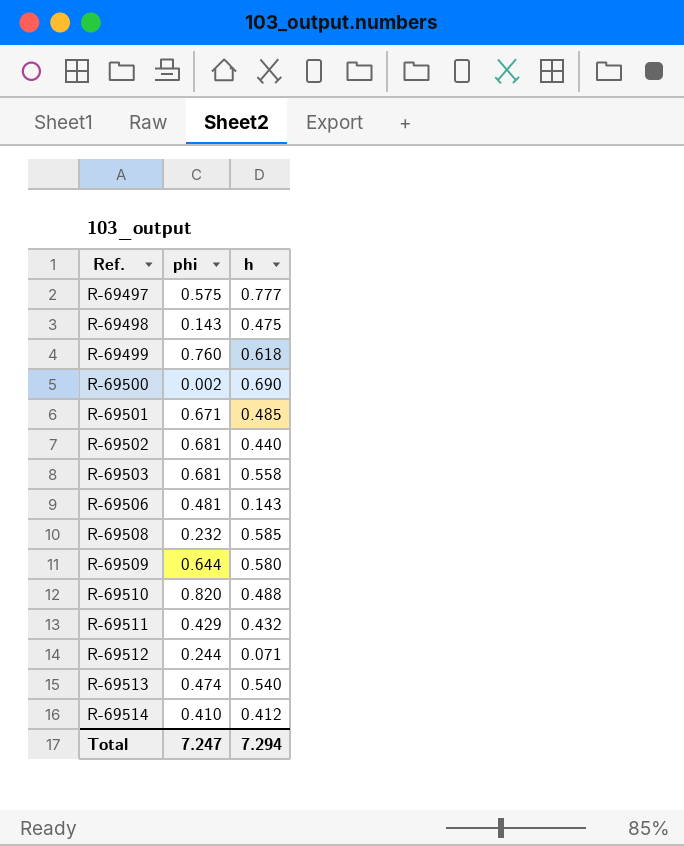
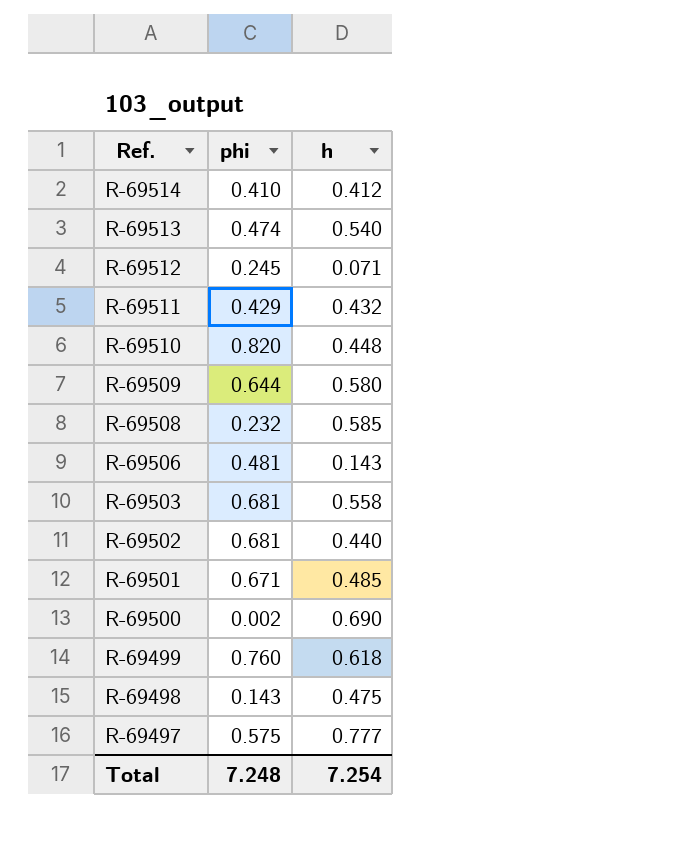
row order: Ref. ascending -> Ref. descending
R-69512 | phi: 0.244 -> 0.245
R-69510 | h: 0.488 -> 0.448
Total | phi: 7.247 -> 7.248
Total | h: 7.294 -> 7.254

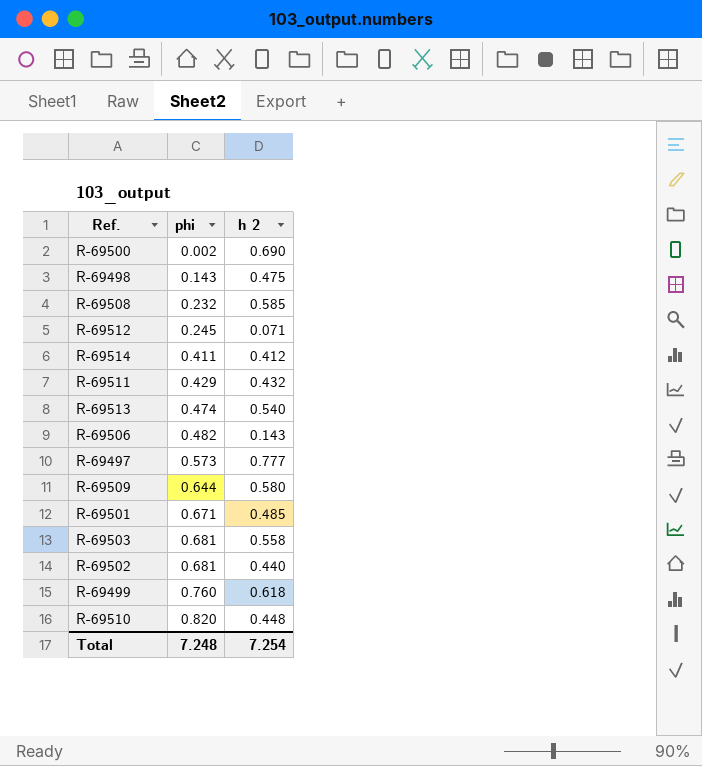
row order: Ref. descending -> phi ascending
column name: h -> h 2
R-69514 | phi: 0.410 -> 0.411
R-69506 | phi: 0.481 -> 0.482
R-69497 | phi: 0.575 -> 0.573

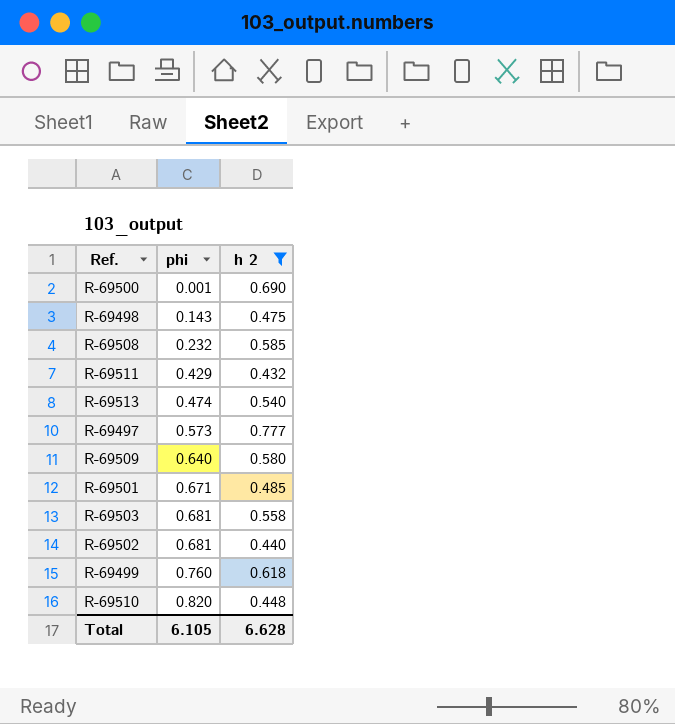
filter: none -> h 2 >= 0.432
R-69500 | phi: 0.002 -> 0.001
R-69509 | phi: 0.644 -> 0.640
Total | phi: 7.248 -> 6.105
Total | h 2: 7.254 -> 6.628

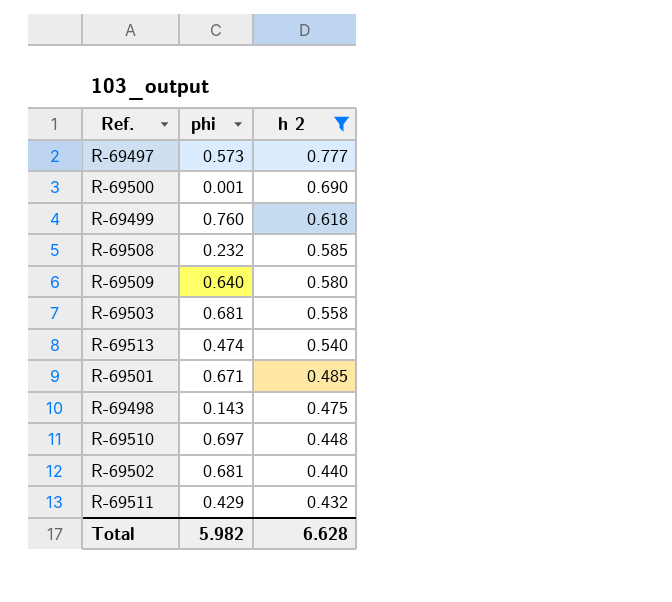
row order: phi ascending -> h 2 descending
R-69510 | phi: 0.820 -> 0.697
Total | phi: 6.105 -> 5.982

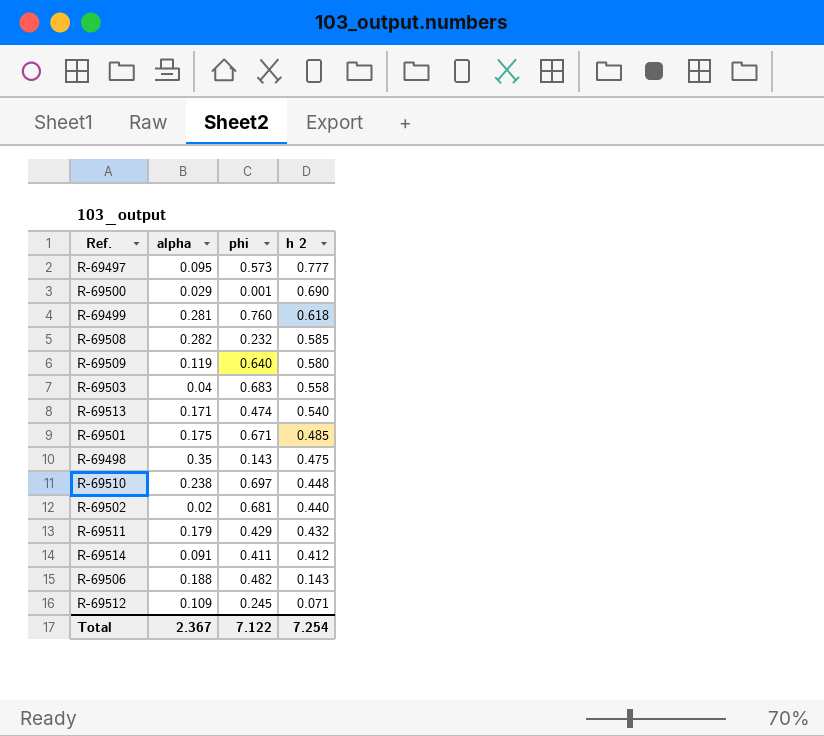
filter: h 2 >= 0.432 -> none
column alpha | position: none -> 2
R-69503 | phi: 0.681 -> 0.683
Total | phi: 5.982 -> 7.122
Total | h 2: 6.628 -> 7.254

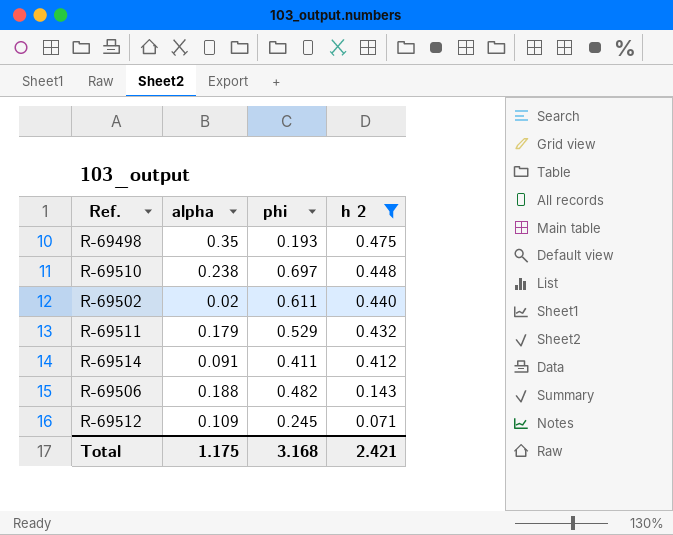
filter: none -> h 2 <= 0.475
R-69498 | phi: 0.143 -> 0.193
R-69502 | phi: 0.681 -> 0.611
R-69511 | phi: 0.429 -> 0.529
Total | alpha: 2.367 -> 1.175
Total | phi: 7.122 -> 3.168
Total | h 2: 7.254 -> 2.421

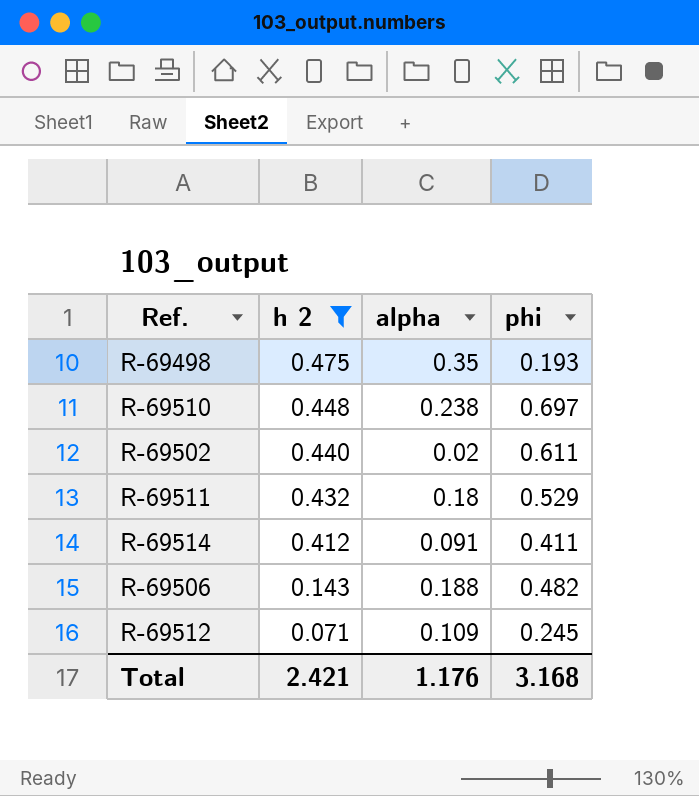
column h 2 | position: 4 -> 2
R-69511 | alpha: 0.179 -> 0.18
Total | alpha: 1.175 -> 1.176

